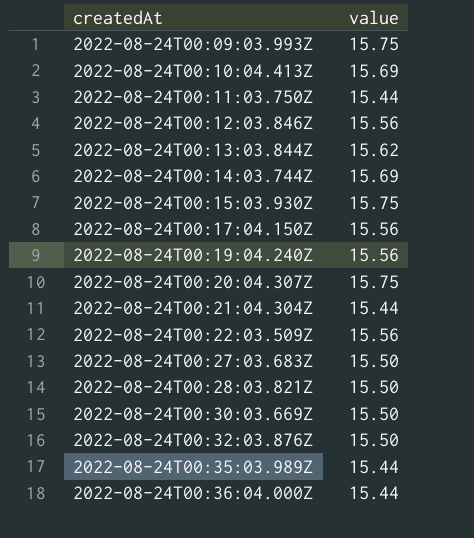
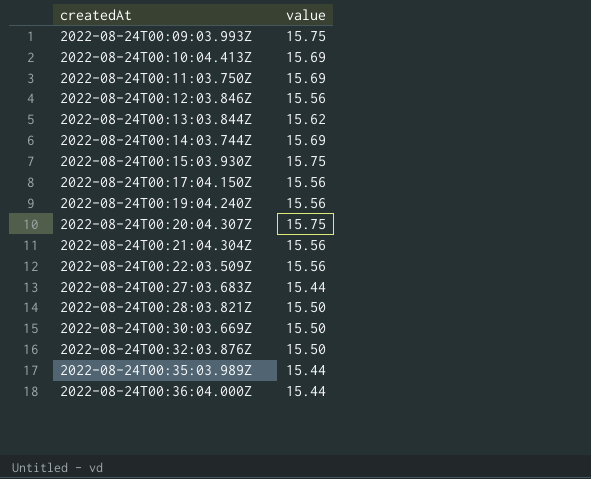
2022-08-24T00:11:03.750Z | value: 15.44 -> 15.69
2022-08-24T00:21:04.304Z | value: 15.44 -> 15.56
2022-08-24T00:27:03.683Z | value: 15.50 -> 15.44

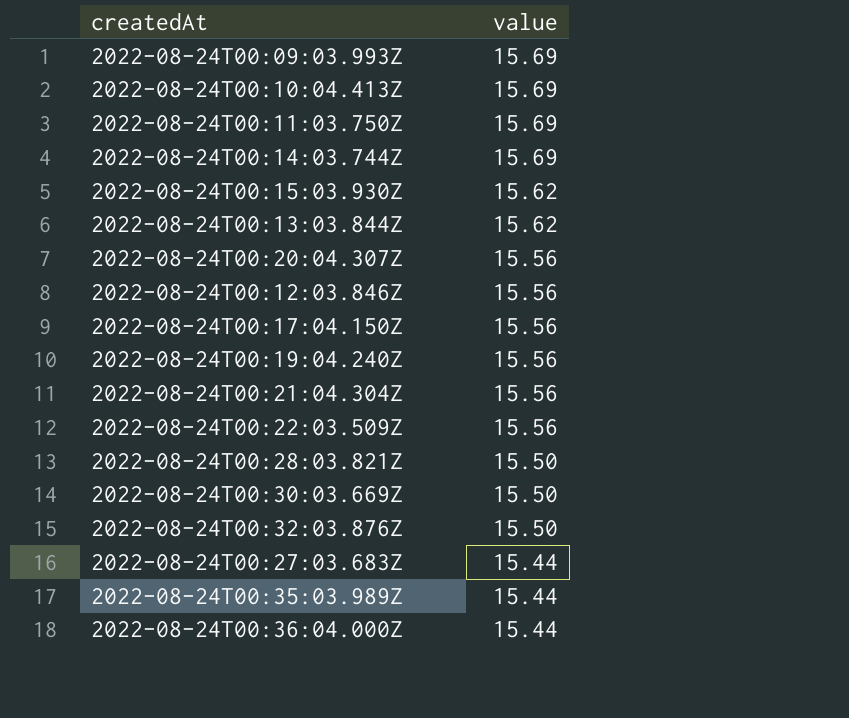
row order: createdAt ascending -> value descending
2022-08-24T00:09:03.993Z | value: 15.75 -> 15.69
2022-08-24T00:15:03.930Z | value: 15.75 -> 15.62
2022-08-24T00:20:04.307Z | value: 15.75 -> 15.56

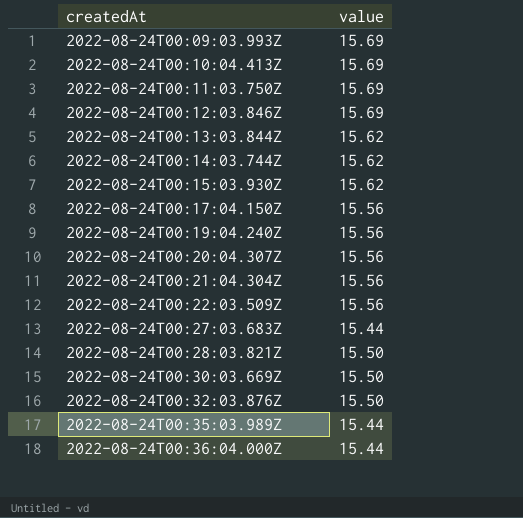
row order: value descending -> createdAt ascending
2022-08-24T00:12:03.846Z | value: 15.56 -> 15.69
2022-08-24T00:14:03.744Z | value: 15.69 -> 15.62

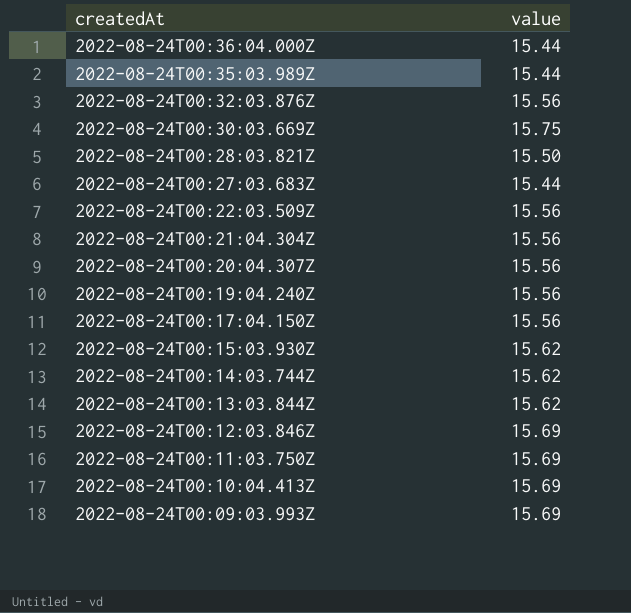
row order: createdAt ascending -> createdAt descending
2022-08-24T00:32:03.876Z | value: 15.50 -> 15.56
2022-08-24T00:30:03.669Z | value: 15.50 -> 15.75

